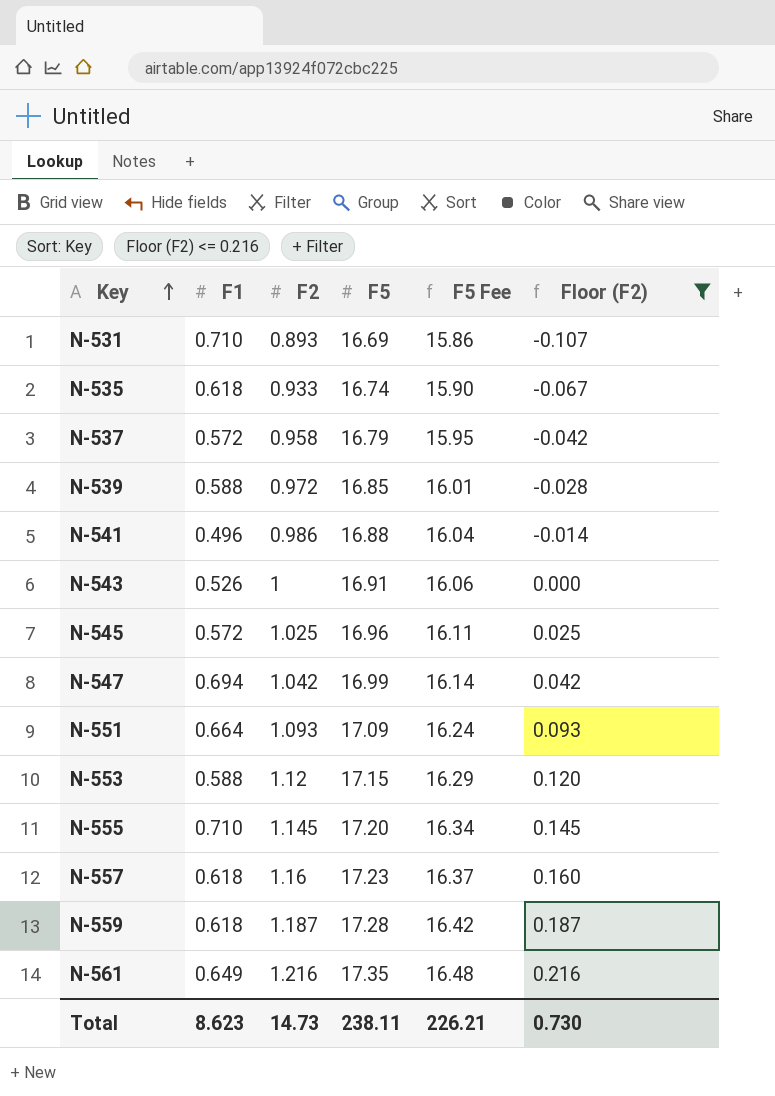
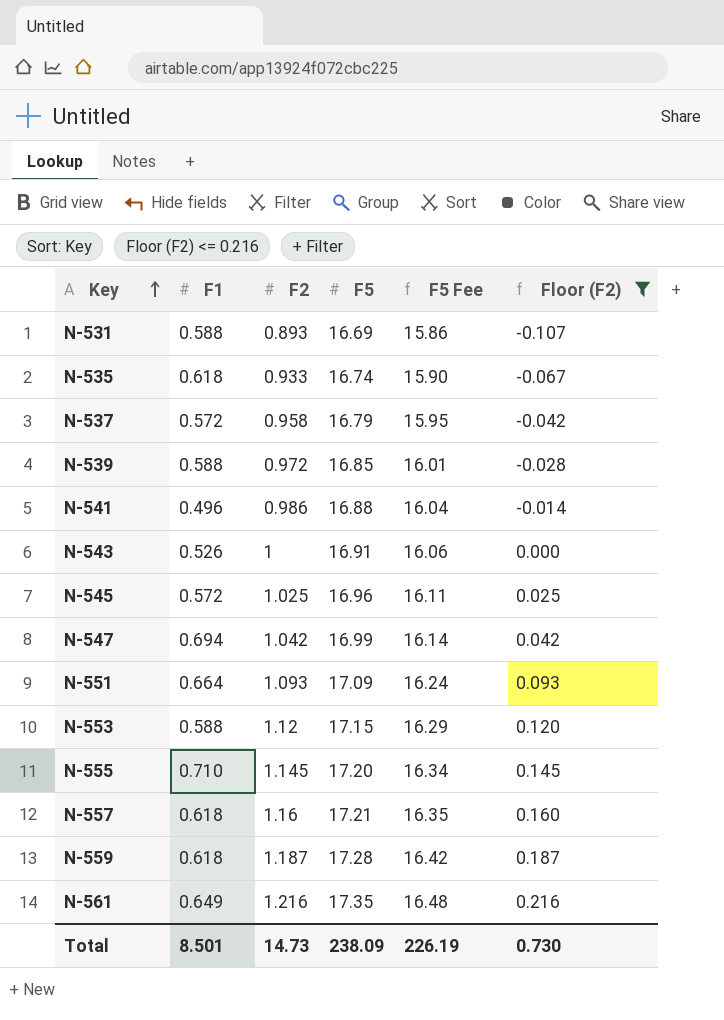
N-531 | F1: 0.710 -> 0.588
N-557 | F5: 17.23 -> 17.21
N-557 | F5 Fee: 16.37 -> 16.35
Total | F1: 8.623 -> 8.501
Total | F5: 238.11 -> 238.09
Total | F5 Fee: 226.21 -> 226.19

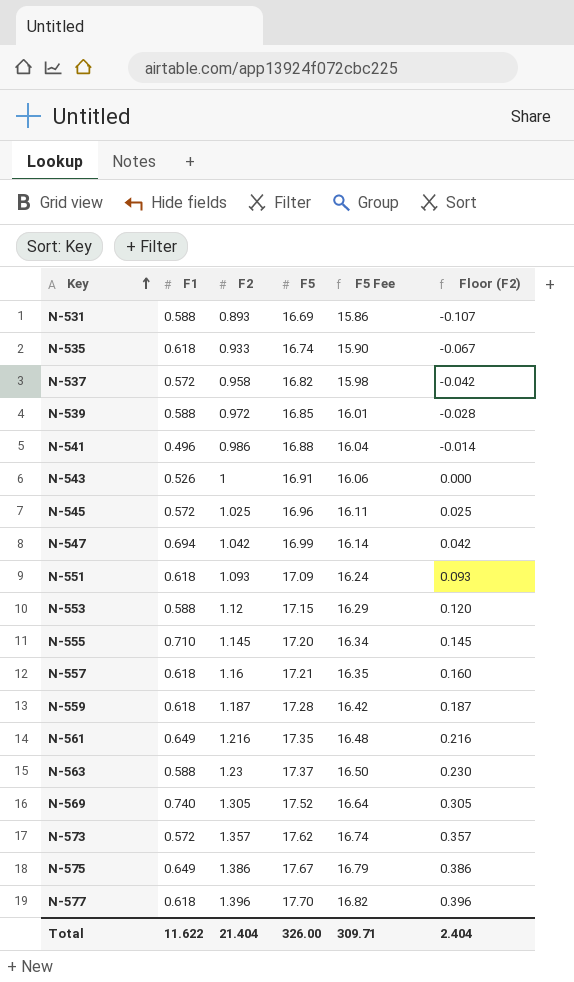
filter: Floor (F2) <= 0.216 -> none
N-537 | F5: 16.79 -> 16.82
N-537 | F5 Fee: 15.95 -> 15.98
N-551 | F1: 0.664 -> 0.618
Total | F1: 8.501 -> 11.622
Total | F2: 14.73 -> 21.404
Total | F5: 238.09 -> 326.00
Total | F5 Fee: 226.19 -> 309.71
Total | Floor (F2): 0.730 -> 2.404

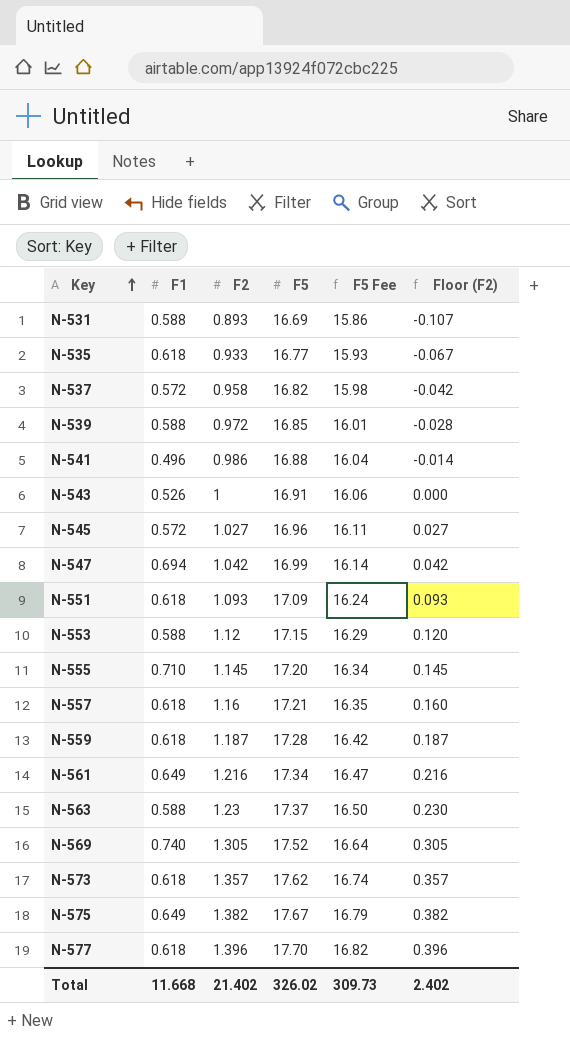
N-535 | F5: 16.74 -> 16.77
N-535 | F5 Fee: 15.90 -> 15.93
N-545 | F2: 1.025 -> 1.027
N-545 | Floor (F2): 0.025 -> 0.027
N-561 | F5: 17.35 -> 17.34
N-561 | F5 Fee: 16.48 -> 16.47
N-573 | F1: 0.572 -> 0.618
N-575 | F2: 1.386 -> 1.382
N-575 | Floor (F2): 0.386 -> 0.382
Total | F1: 11.622 -> 11.668
Total | F2: 21.404 -> 21.402
Total | F5: 326.00 -> 326.02
Total | F5 Fee: 309.71 -> 309.73
Total | Floor (F2): 2.404 -> 2.402

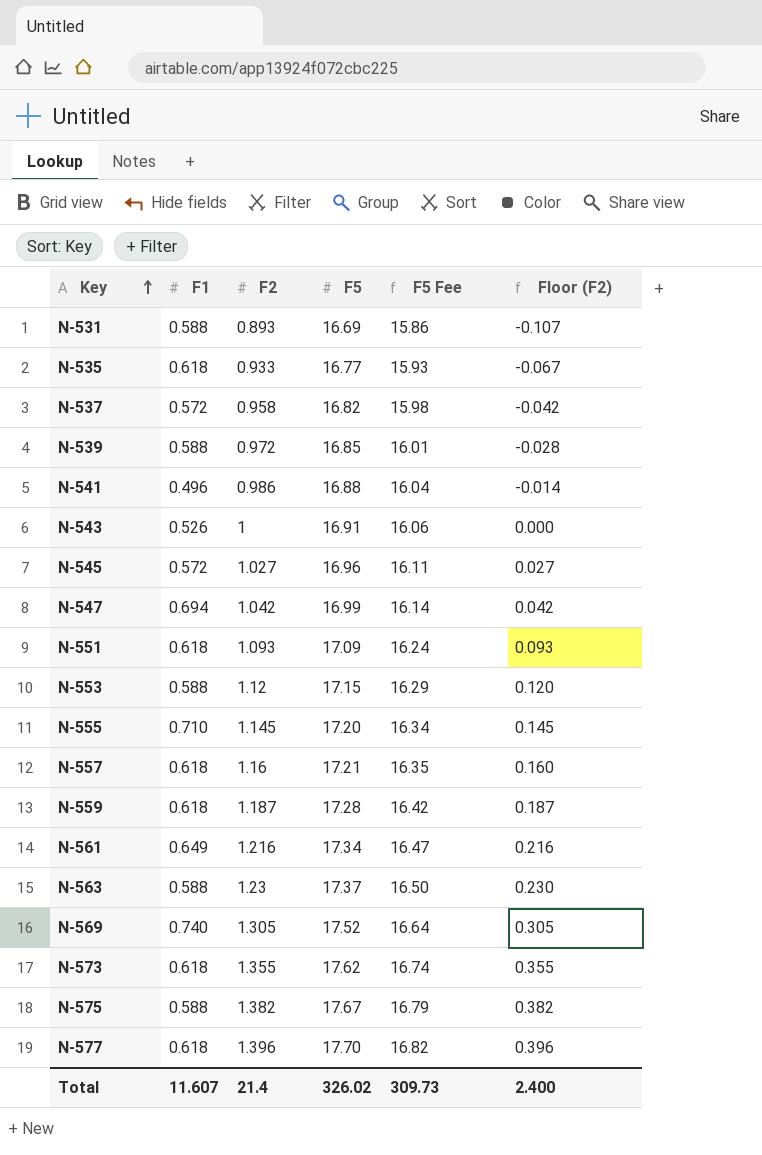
N-573 | F2: 1.357 -> 1.355
N-573 | Floor (F2): 0.357 -> 0.355
N-575 | F1: 0.649 -> 0.588
Total | F1: 11.668 -> 11.607
Total | F2: 21.402 -> 21.4
Total | Floor (F2): 2.402 -> 2.400

